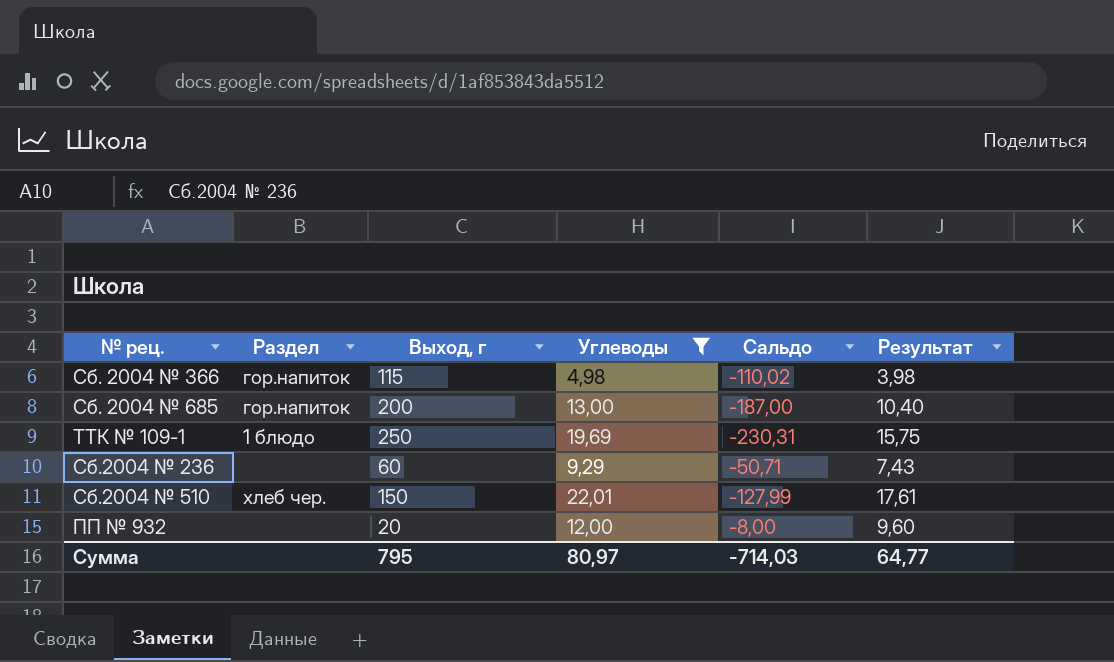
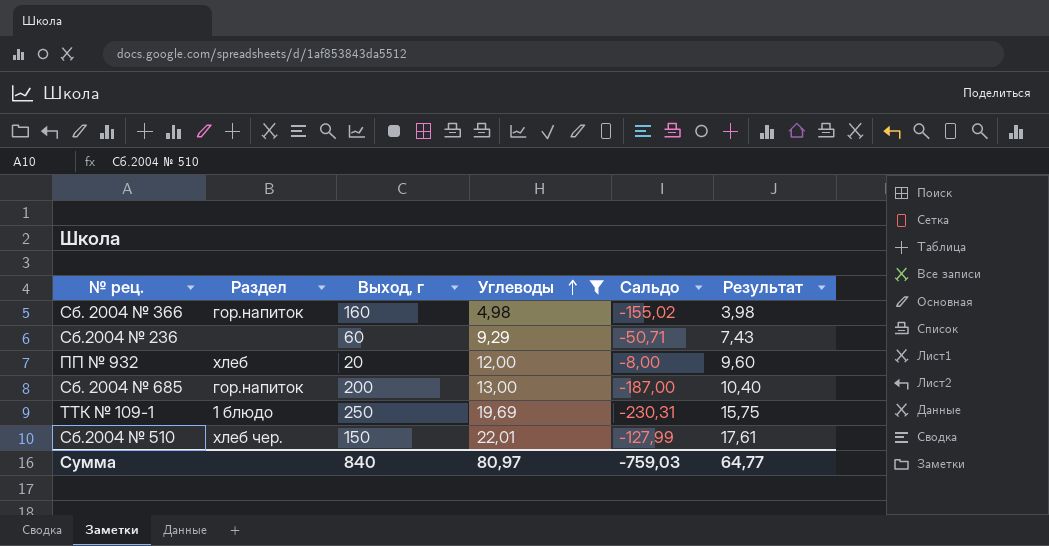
row order: none -> Углеводы ascending
Сб. 2004 № 366 | Выход, г: 115 -> 160
Сб. 2004 № 366 | Сальдо: -110,02 -> -155,02
ПП № 932 | Раздел: none -> хлеб
Сумма | Выход, г: 795 -> 840
Сумма | Сальдо: -714,03 -> -759,03

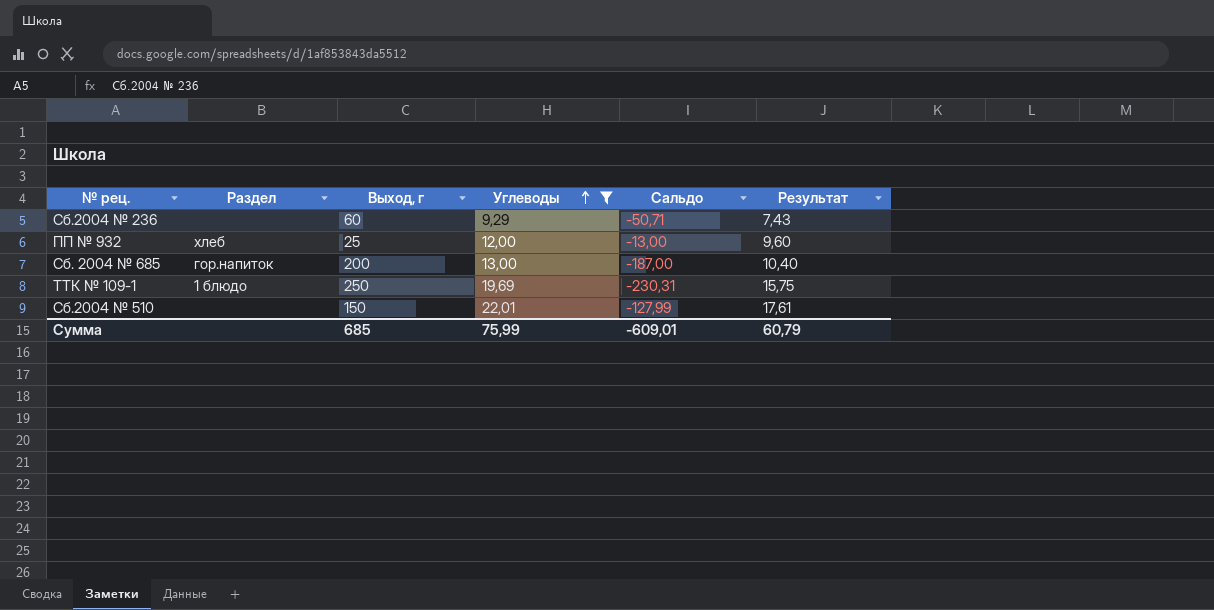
row Сб. 2004 № 366: гор.напиток | 160 | 4,98 | -155,02 | 3,98 -> none
ПП № 932 | Выход, г: 20 -> 25
ПП № 932 | Сальдо: -8,00 -> -13,00
Сб.2004 № 510 | Раздел: хлеб чер. -> none
Сумма | Выход, г: 840 -> 685
Сумма | Углеводы: 80,97 -> 75,99
Сумма | Сальдо: -759,03 -> -609,01
Сумма | Результат: 64,77 -> 60,79

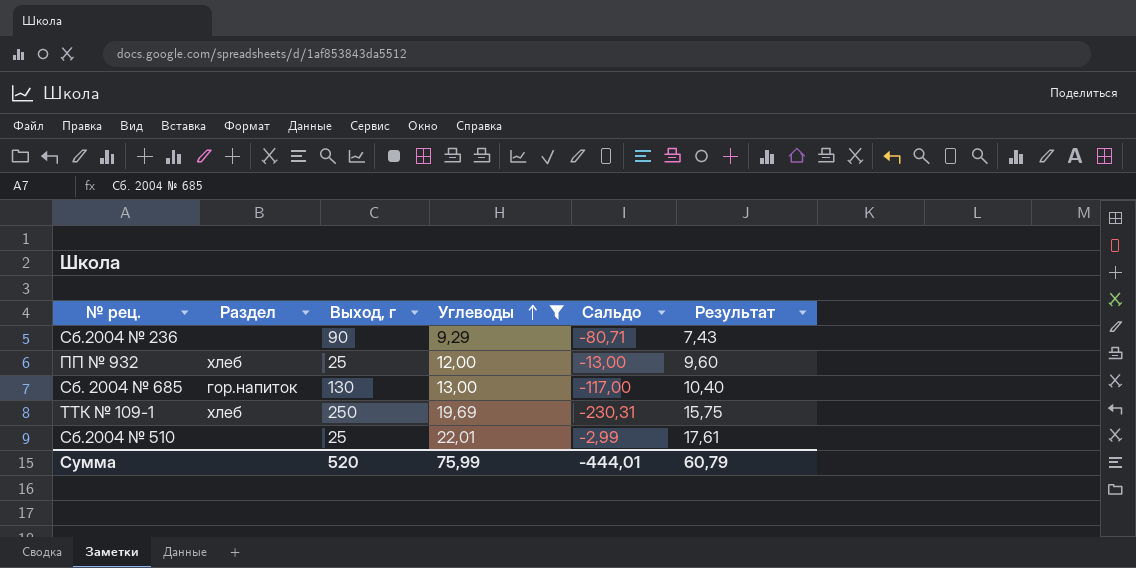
Сб.2004 № 236 | Выход, г: 60 -> 90
Сб.2004 № 236 | Сальдо: -50,71 -> -80,71
Сб. 2004 № 685 | Выход, г: 200 -> 130
Сб. 2004 № 685 | Сальдо: -187,00 -> -117,00
ТТК № 109-1 | Раздел: 1 блюдо -> хлеб
Сб.2004 № 510 | Выход, г: 150 -> 25
Сб.2004 № 510 | Сальдо: -127,99 -> -2,99
Сумма | Выход, г: 685 -> 520
Сумма | Сальдо: -609,01 -> -444,01

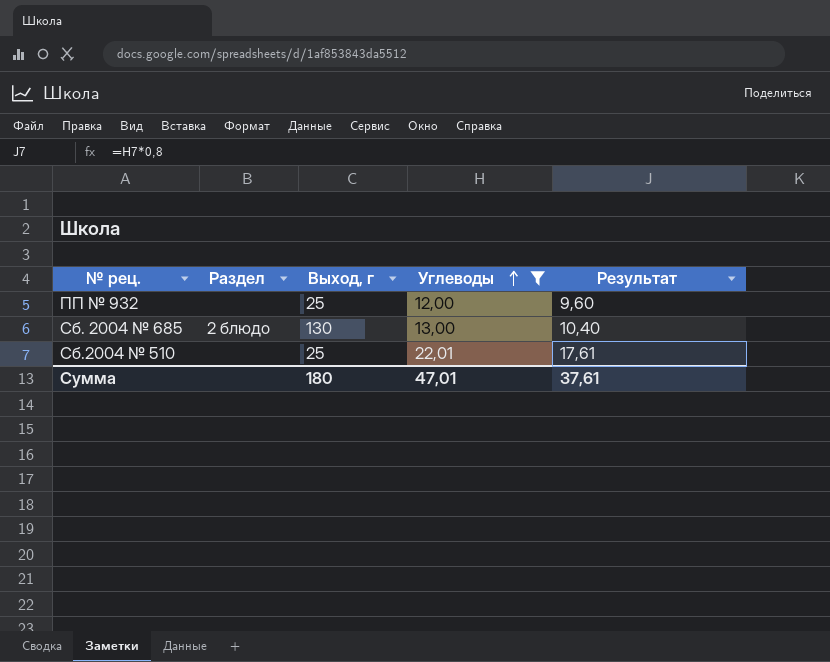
column Сальдо | formula: [Углеводы] - [Выход, г] -> none
row Сб.2004 № 236: none | 90 | 9,29 | -80,71 | 7,43 -> none
row ТТК № 109-1: хлеб | 250 | 19,69 | -230,31 | 15,75 -> none
ПП № 932 | Раздел: хлеб -> none
Сб. 2004 № 685 | Раздел: гор.напиток -> 2 блюдо
Сумма | Выход, г: 520 -> 180
Сумма | Углеводы: 75,99 -> 47,01
Сумма | Результат: 60,79 -> 37,61

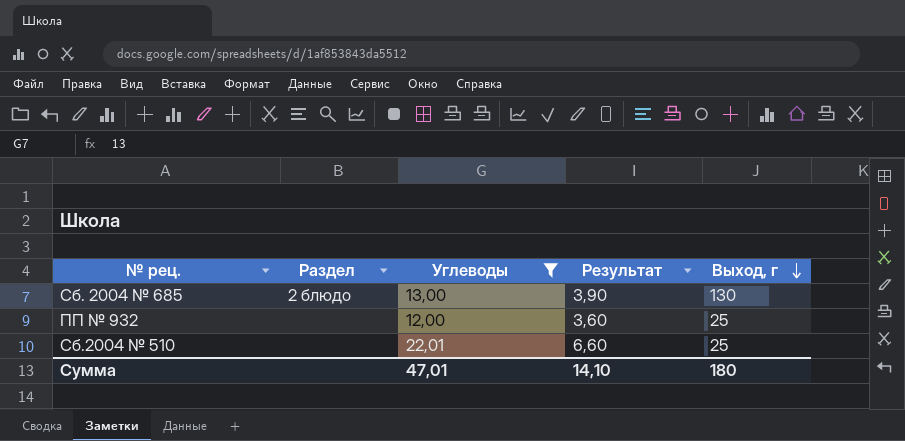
row order: Углеводы ascending -> Выход, г descending
column Результат | formula: [Углеводы] * 0,8 -> [Углеводы] * 0,3
column Выход, г | position: 3 -> 5
Сумма | Результат: 37,61 -> 14,10

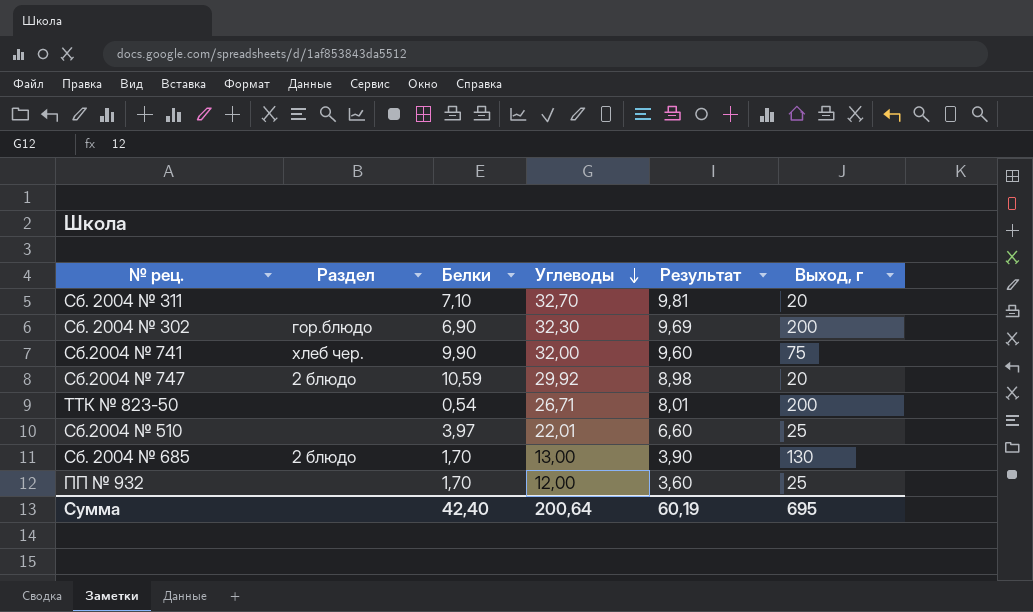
filter: Углеводы <= 22,01 -> none
row order: Выход, г descending -> Углеводы descending
column Белки | position: none -> 3
Сумма | Углеводы: 47,01 -> 200,64
Сумма | Результат: 14,10 -> 60,19
Сумма | Выход, г: 180 -> 695

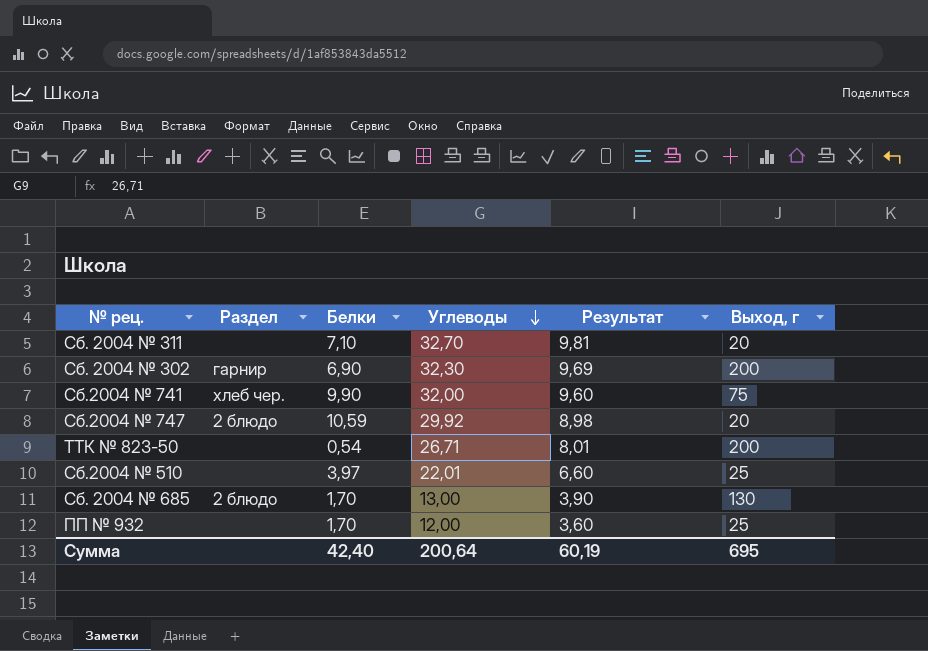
Сб. 2004 № 302 | Раздел: гор.блюдо -> гарнир

